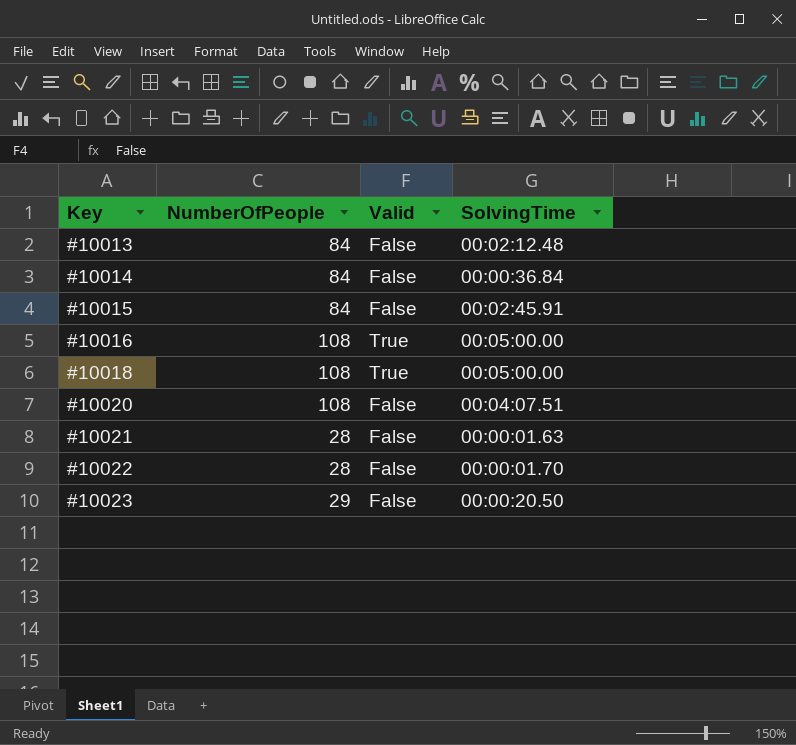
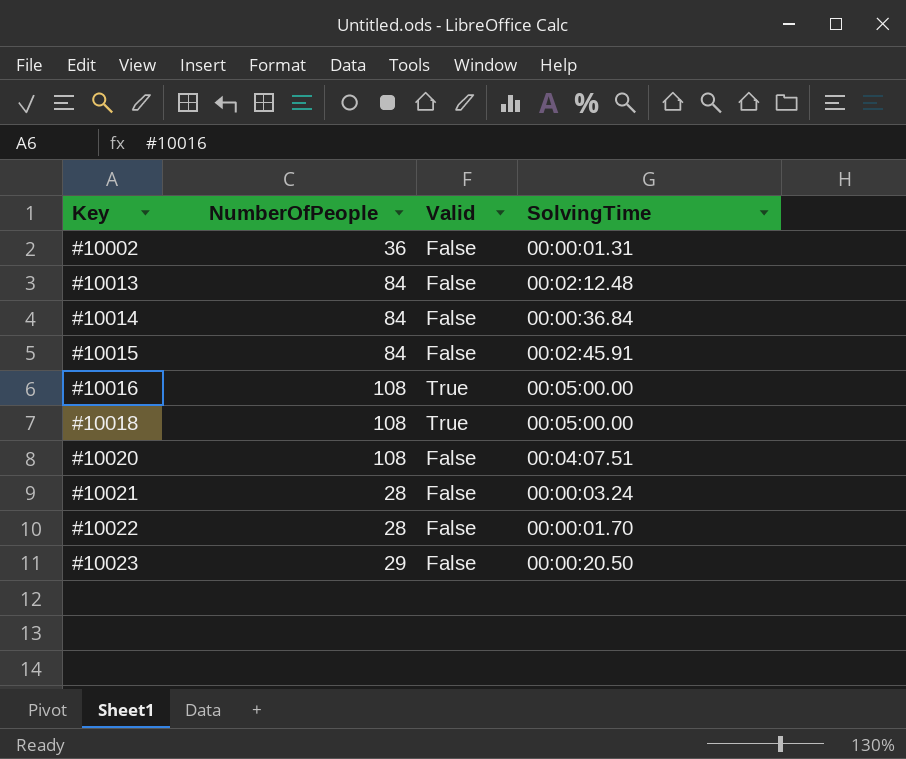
row #10002: none -> 36 | False | 00:00:01.31
#10021 | SolvingTime: 00:00:01.63 -> 00:00:03.24

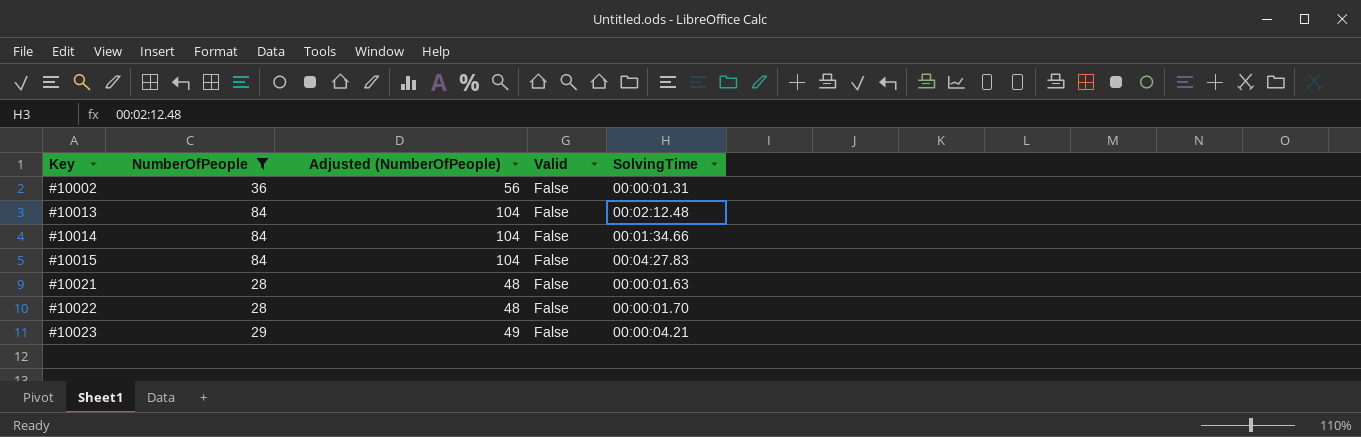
filter: none -> NumberOfPeople != 108
column Adjusted (NumberOfPeople) | formula: none -> [NumberOfPeople] + 20
#10014 | SolvingTime: 00:00:36.84 -> 00:01:34.66
#10015 | SolvingTime: 00:02:45.91 -> 00:04:27.83
#10021 | SolvingTime: 00:00:03.24 -> 00:00:01.63
#10023 | SolvingTime: 00:00:20.50 -> 00:00:04.21

